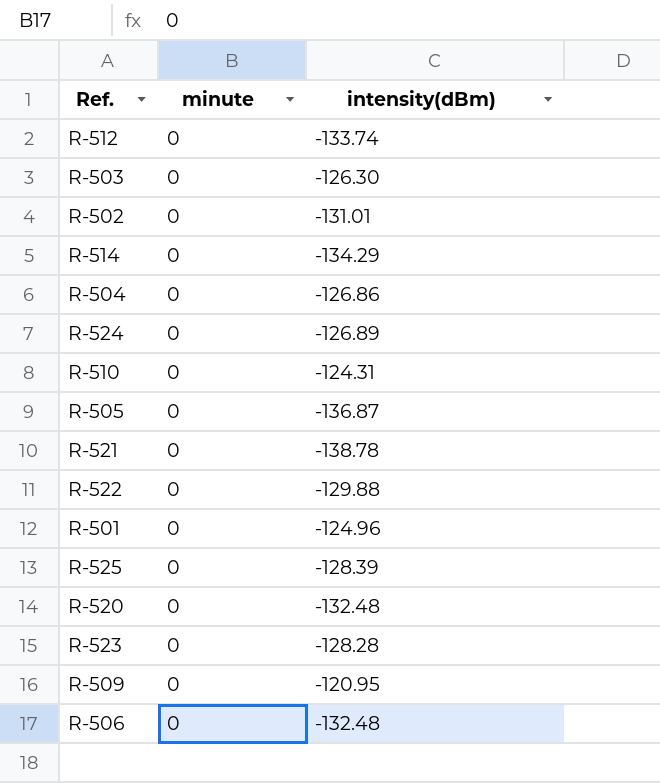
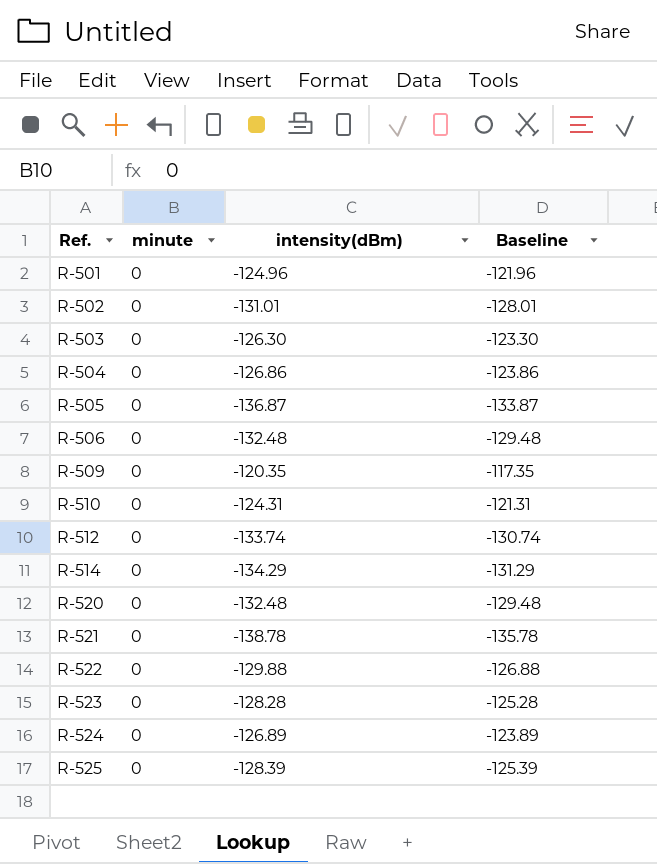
row order: none -> Ref. ascending
column Baseline | formula: none -> [intensity(dBm)] + 3
R-509 | intensity(dBm): -120.95 -> -120.35

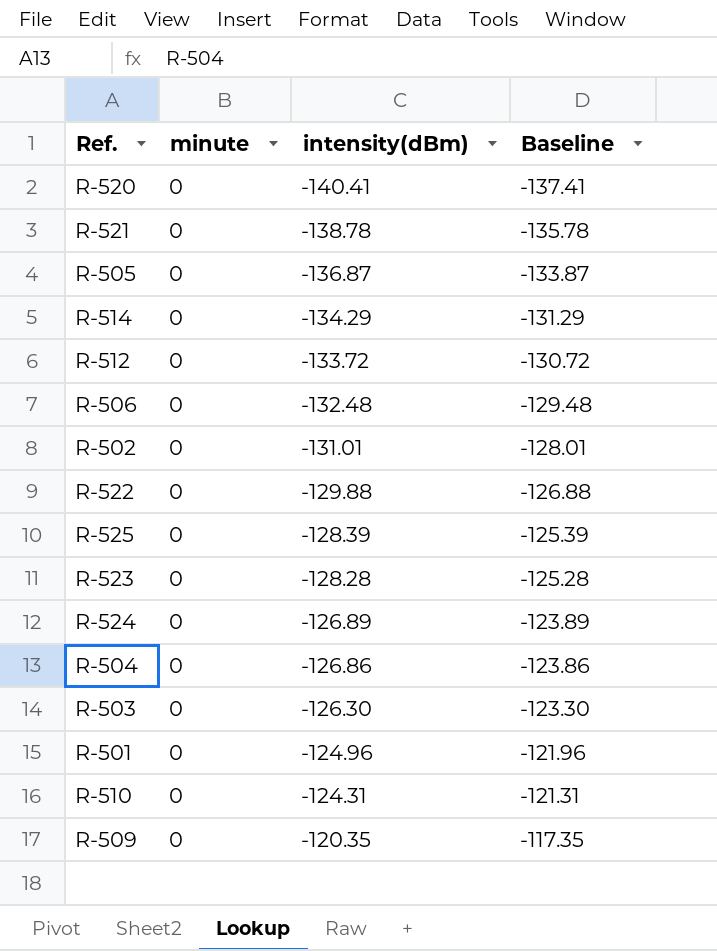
row order: Ref. ascending -> intensity(dBm) ascending
R-520 | intensity(dBm): -132.48 -> -140.41
R-520 | Baseline: -129.48 -> -137.41
R-512 | intensity(dBm): -133.74 -> -133.72
R-512 | Baseline: -130.74 -> -130.72

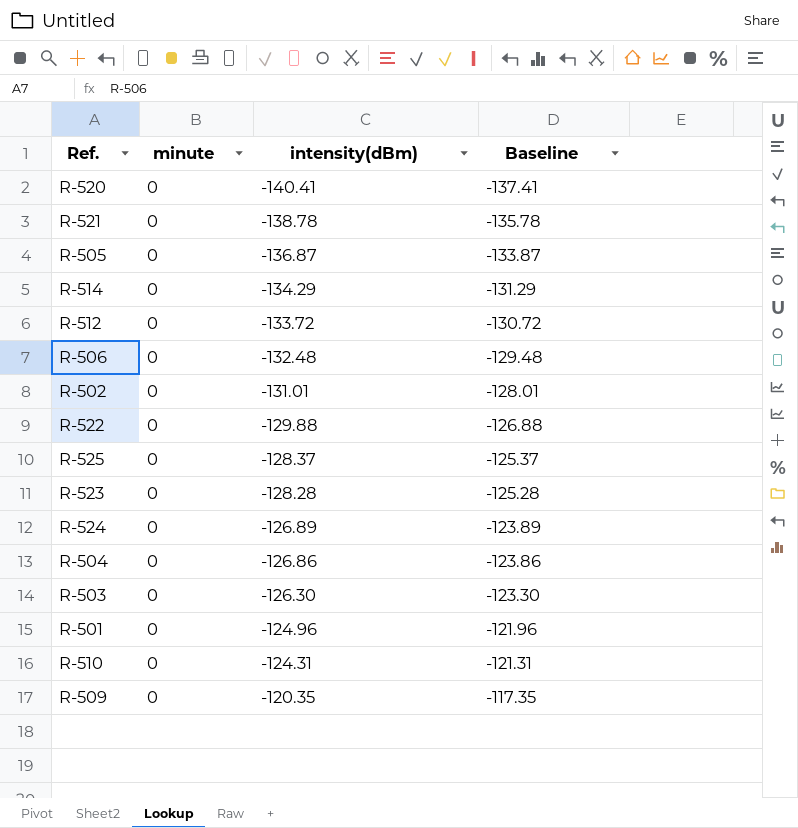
R-525 | intensity(dBm): -128.39 -> -128.37
R-525 | Baseline: -125.39 -> -125.37

